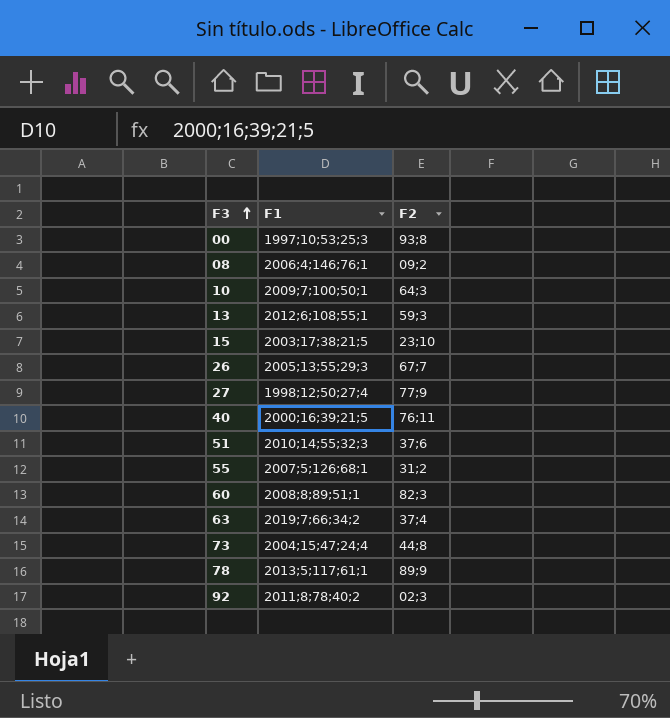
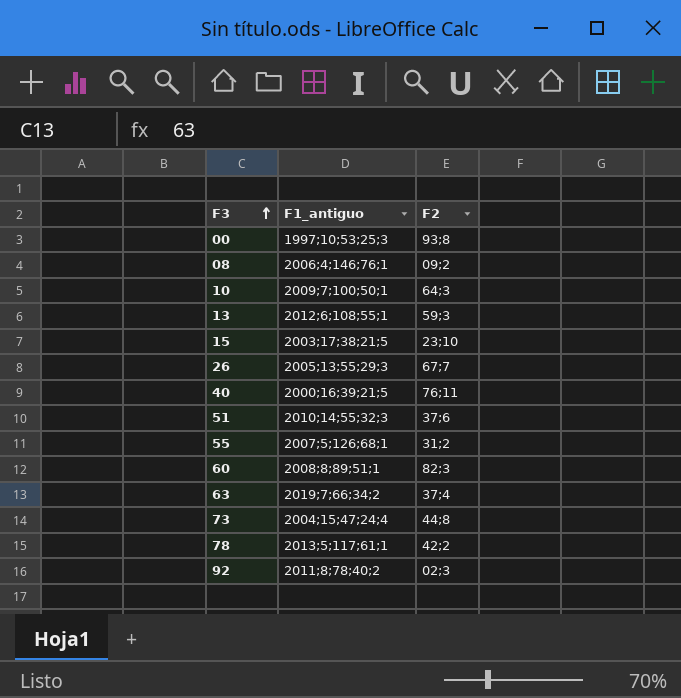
column name: F1 -> F1_antiguo
row 27: 1998;12;50;27;4 | 77;9 -> none
78 | F2: 89;9 -> 42;2

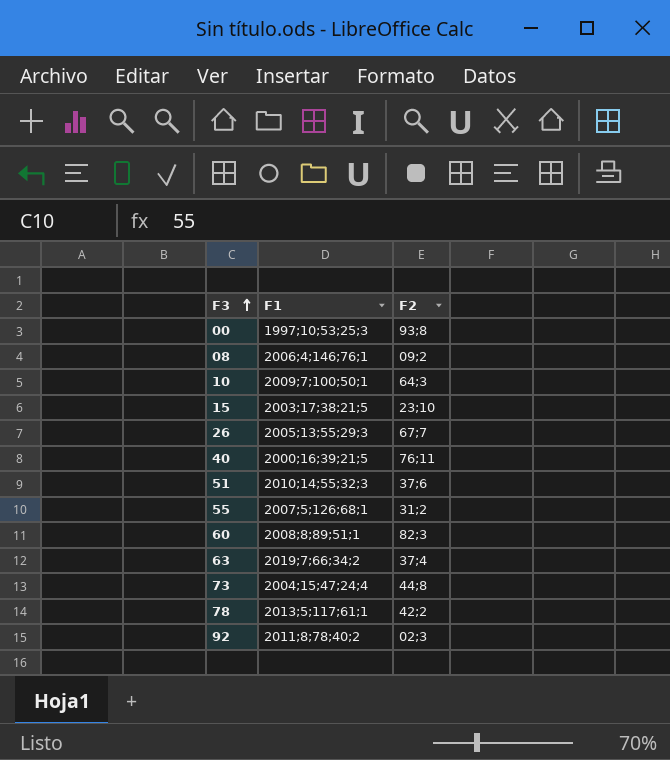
column name: F1_antiguo -> F1
row 13: 2012;6;108;55;1 | 59;3 -> none

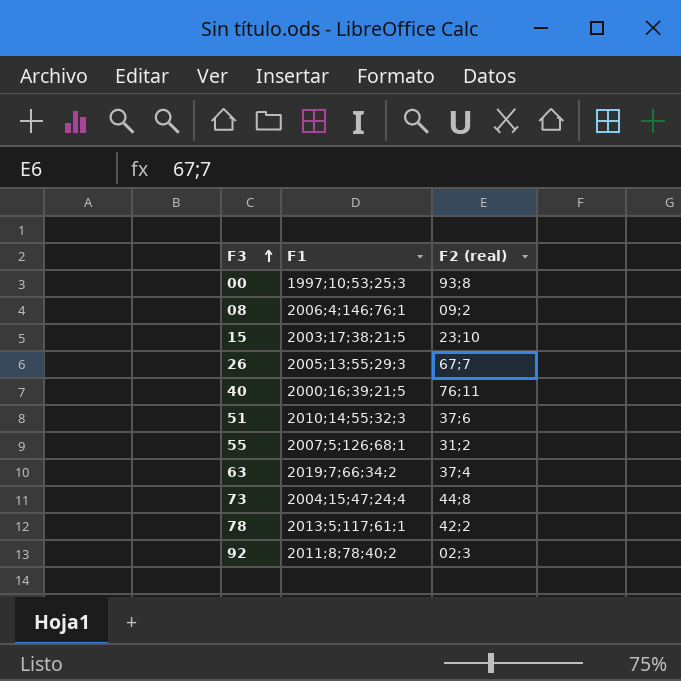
column name: F2 -> F2 (real)
row 10: 2009;7;100;50;1 | 64;3 -> none
row 60: 2008;8;89;51;1 | 82;3 -> none

